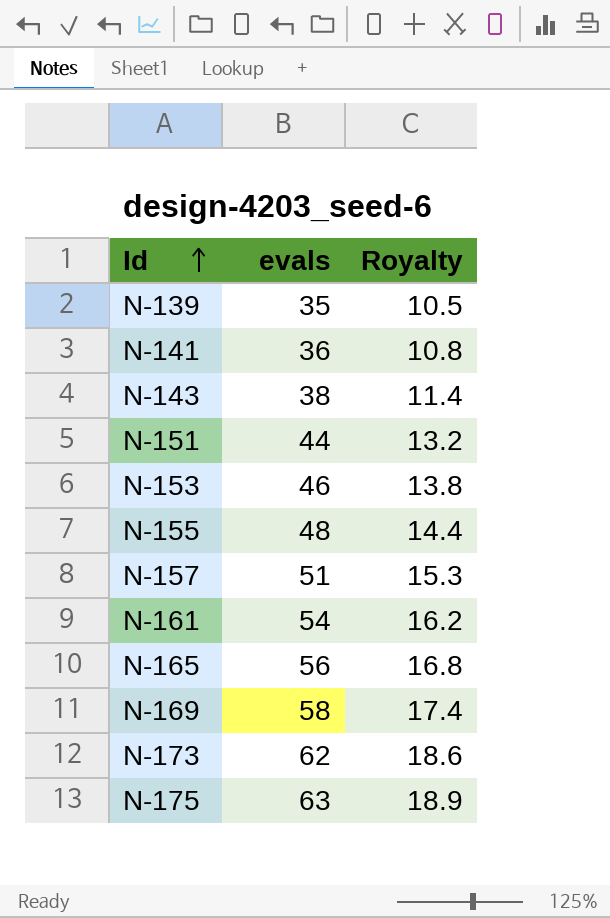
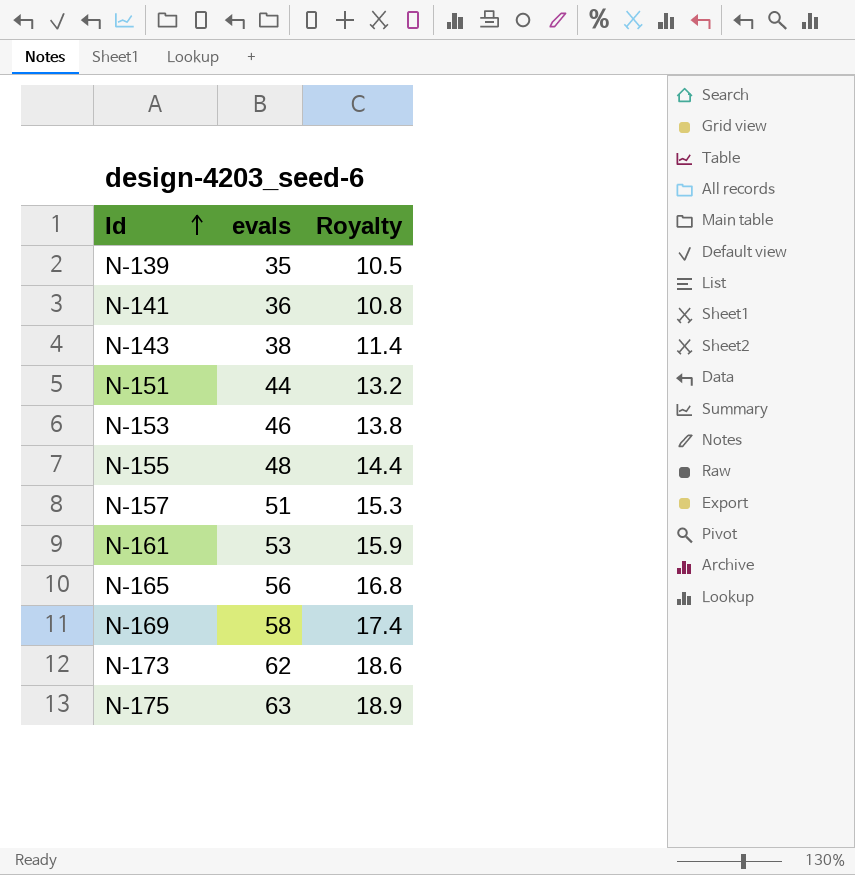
N-161 | evals: 54 -> 53
N-161 | Royalty: 16.2 -> 15.9

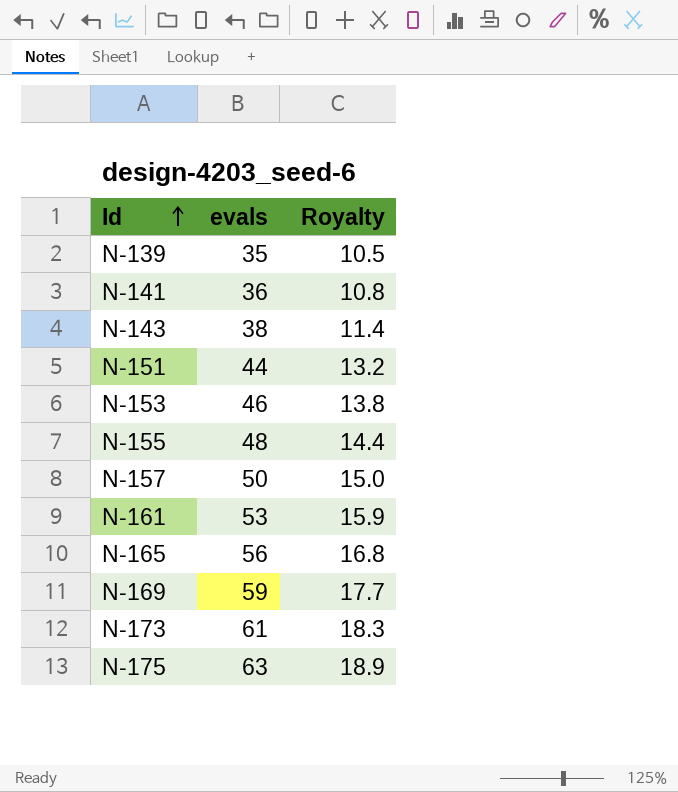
N-157 | evals: 51 -> 50
N-157 | Royalty: 15.3 -> 15.0
N-169 | evals: 58 -> 59
N-169 | Royalty: 17.4 -> 17.7
N-173 | evals: 62 -> 61
N-173 | Royalty: 18.6 -> 18.3

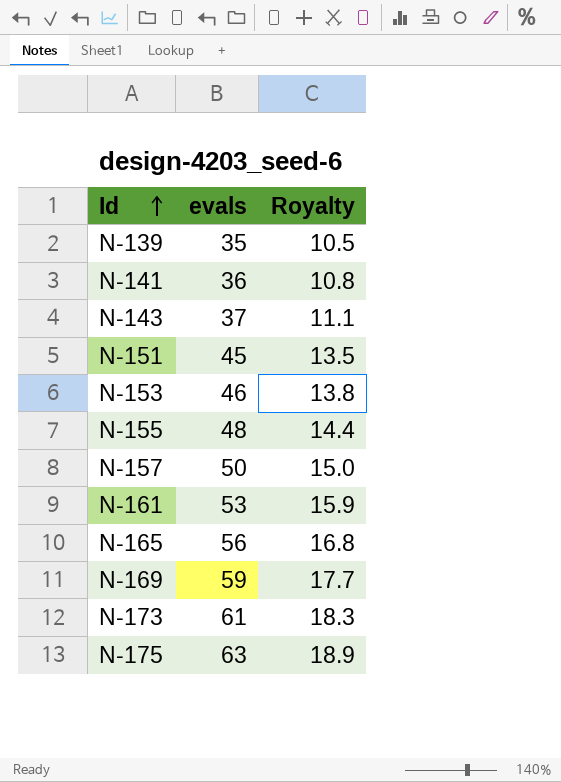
N-143 | evals: 38 -> 37
N-143 | Royalty: 11.4 -> 11.1
N-151 | evals: 44 -> 45
N-151 | Royalty: 13.2 -> 13.5

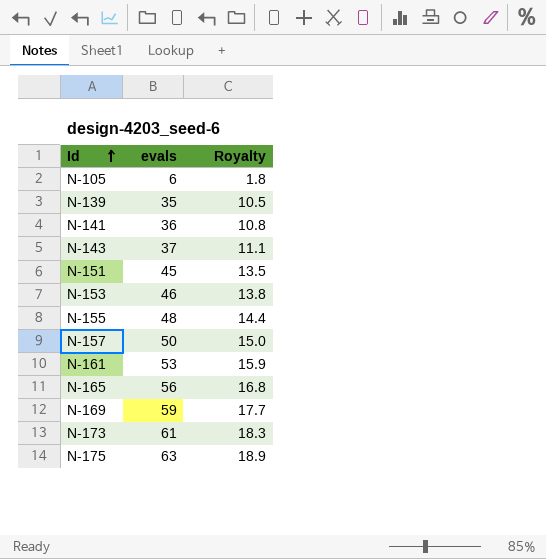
row N-105: none -> 6 | 1.8

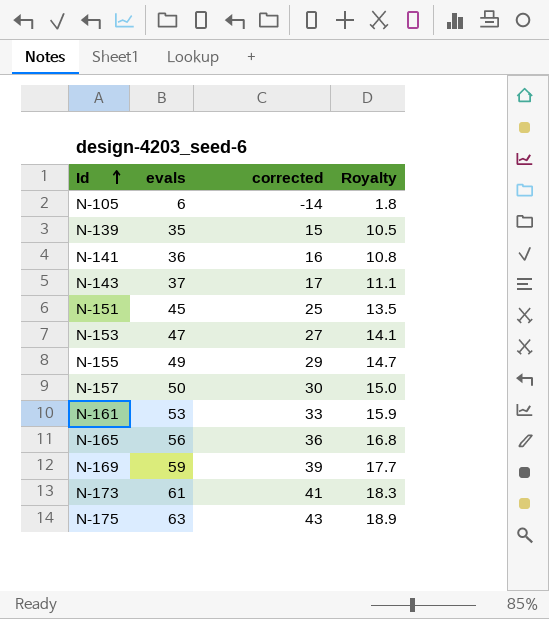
column corrected | formula: none -> [evals] - 20
N-153 | evals: 46 -> 47
N-153 | Royalty: 13.8 -> 14.1
N-155 | evals: 48 -> 49
N-155 | Royalty: 14.4 -> 14.7

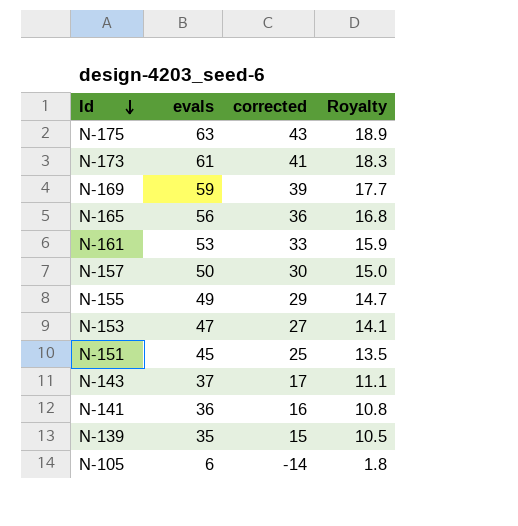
row order: Id ascending -> Id descending

